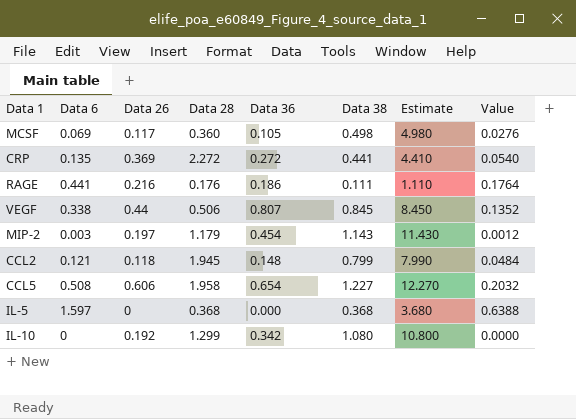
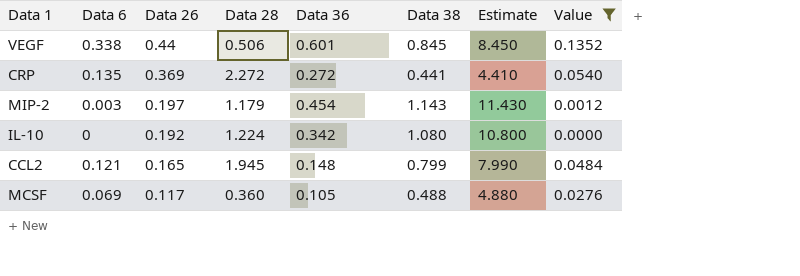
filter: none -> Value <= 0.1352
row order: none -> Data 26 descending
VEGF | Data 36: 0.807 -> 0.601
IL-10 | Data 28: 1.299 -> 1.224
CCL2 | Data 26: 0.118 -> 0.165
MCSF | Data 38: 0.498 -> 0.488
MCSF | Estimate: 4.980 -> 4.880

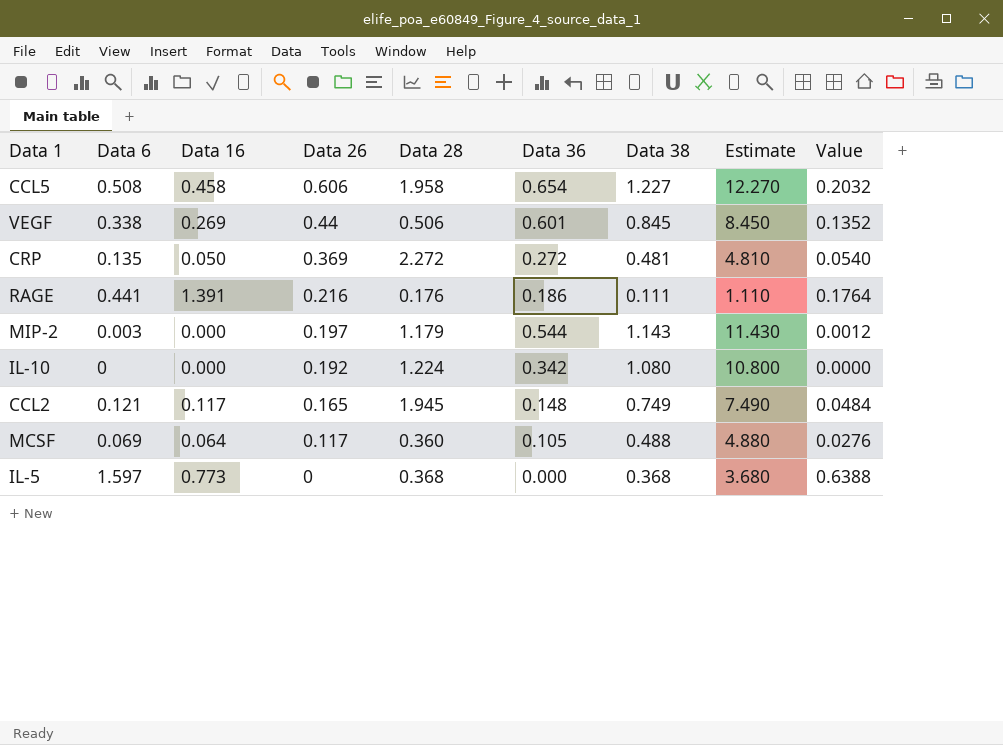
filter: Value <= 0.1352 -> none
column Data 16 | position: none -> 3
CRP | Data 38: 0.441 -> 0.481
CRP | Estimate: 4.410 -> 4.810
MIP-2 | Data 36: 0.454 -> 0.544
CCL2 | Data 38: 0.799 -> 0.749
CCL2 | Estimate: 7.990 -> 7.490

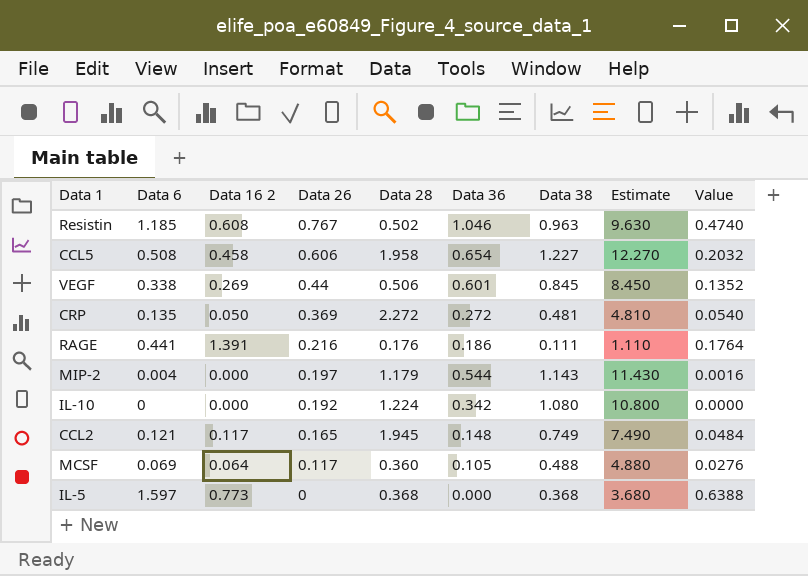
column name: Data 16 -> Data 16 2
row Resistin: none -> 1.185 | 0.608 | 0.767 | 0.502 | 1.046 | 0.963 | 9.630 | 0.4740
MIP-2 | Data 6: 0.003 -> 0.004
MIP-2 | Value: 0.0012 -> 0.0016

